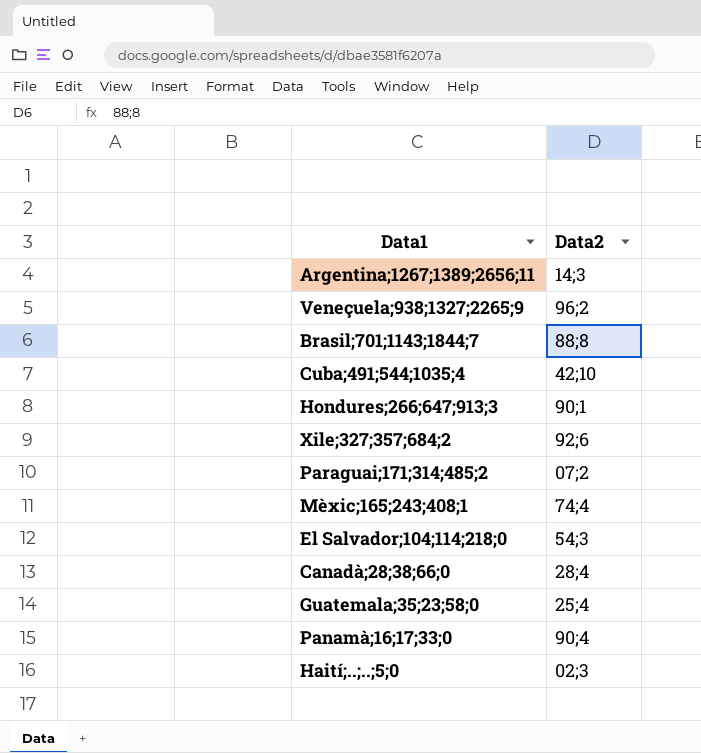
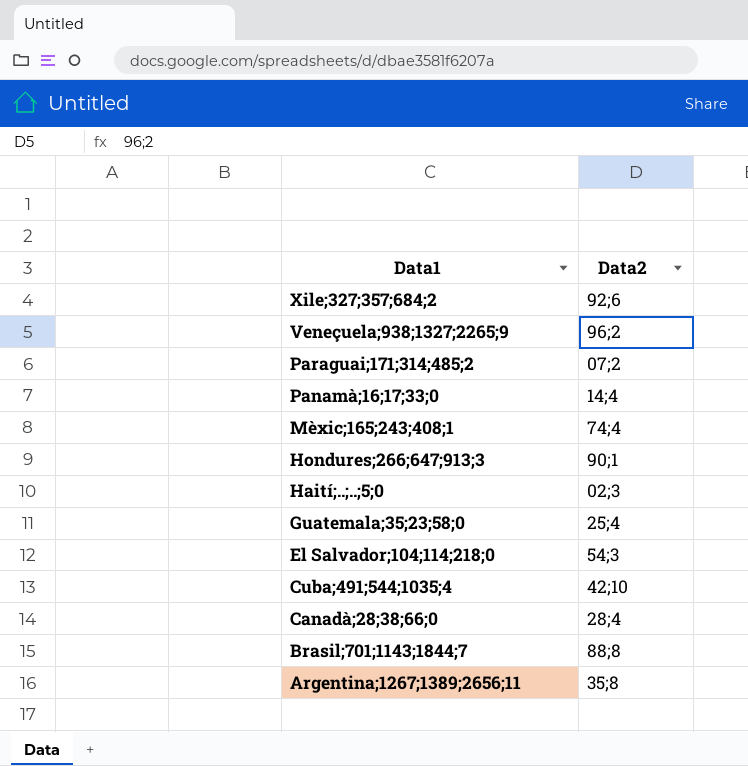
row order: none -> Data1 descending
Panamà;16;17;33;0 | Data2: 90;4 -> 14;4
Argentina;1267;1389;2656;11 | Data2: 14;3 -> 35;8

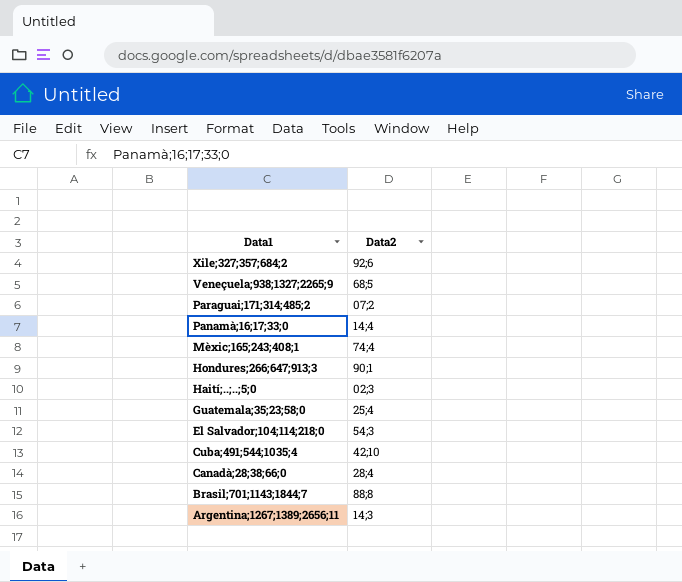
Veneçuela;938;1327;2265;9 | Data2: 96;2 -> 68;5
Argentina;1267;1389;2656;11 | Data2: 35;8 -> 14;3

